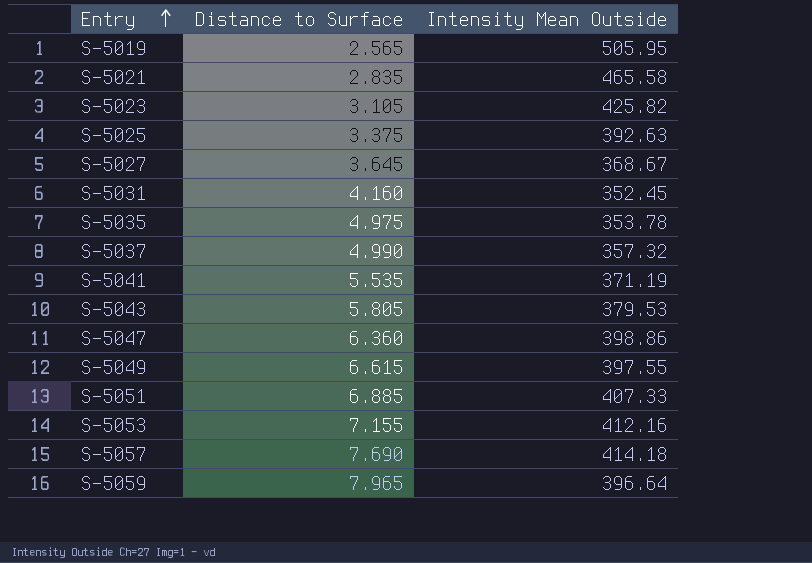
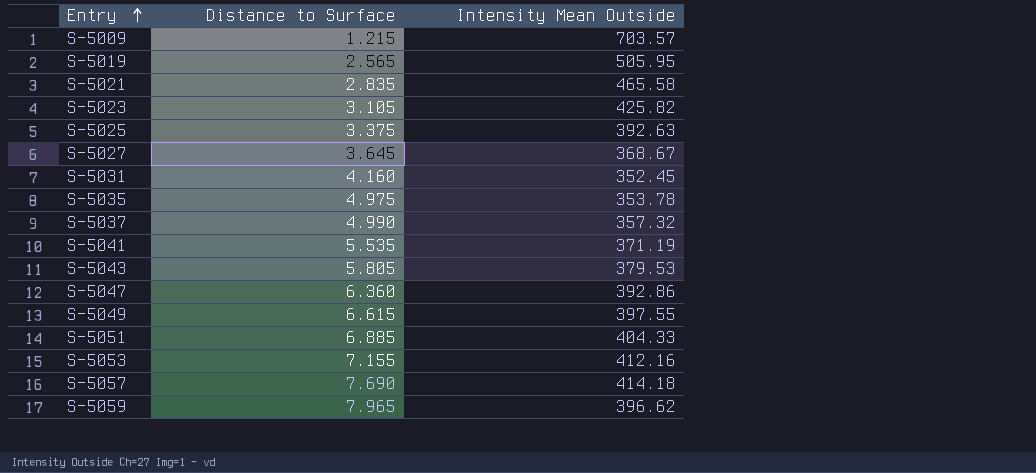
row S-5009: none -> 1.215 | 703.57
S-5047 | Intensity Mean Outside: 398.86 -> 392.86
S-5051 | Intensity Mean Outside: 407.33 -> 404.33
S-5059 | Intensity Mean Outside: 396.64 -> 396.62

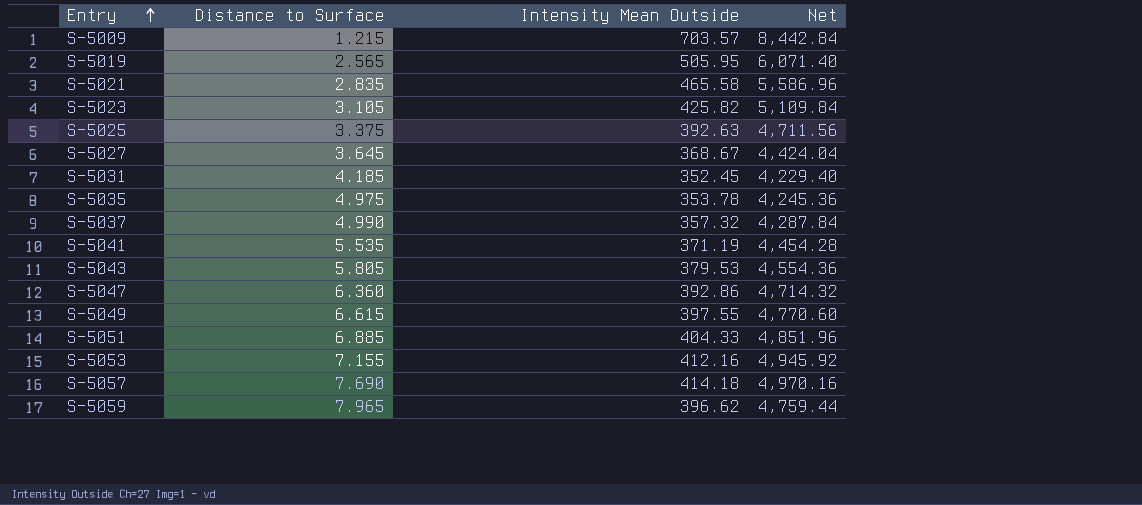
column Net | formula: none -> [Intensity Mean Outside] * 12
S-5031 | Distance to Surface: 4.160 -> 4.185

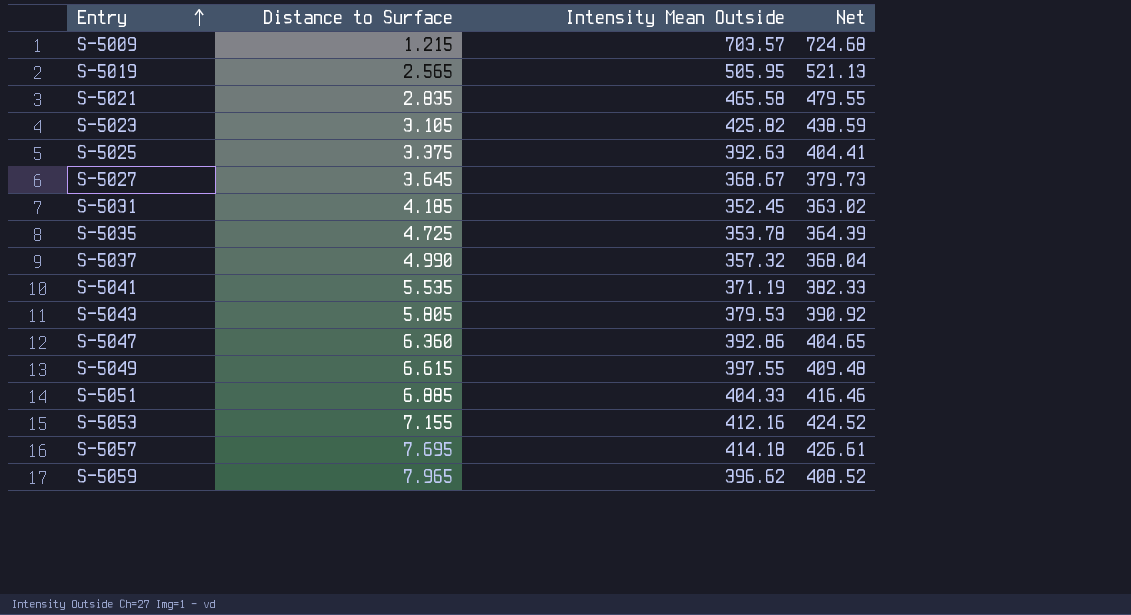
column Net | formula: [Intensity Mean Outside] * 12 -> [Intensity Mean Outside] * 1.03
S-5035 | Distance to Surface: 4.975 -> 4.725
S-5057 | Distance to Surface: 7.690 -> 7.695

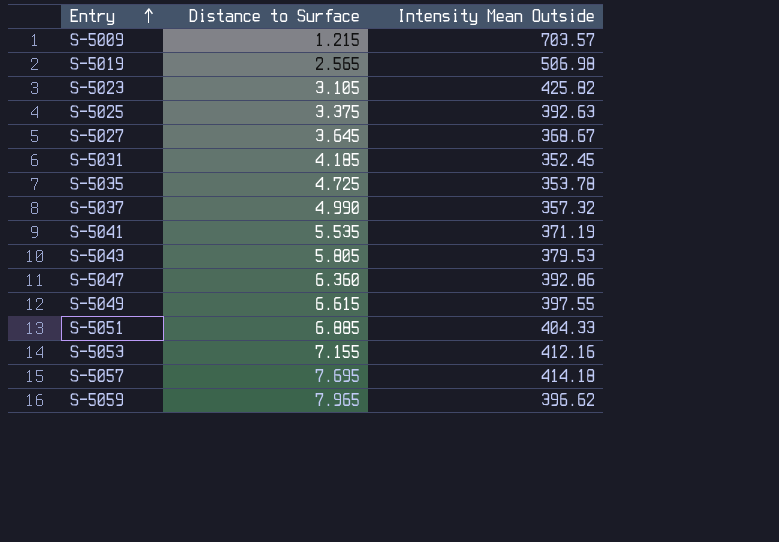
column Net | formula: [Intensity Mean Outside] * 1.03 -> none
row S-5021: 2.835 | 465.58 | 479.55 -> none
S-5019 | Intensity Mean Outside: 505.95 -> 506.98

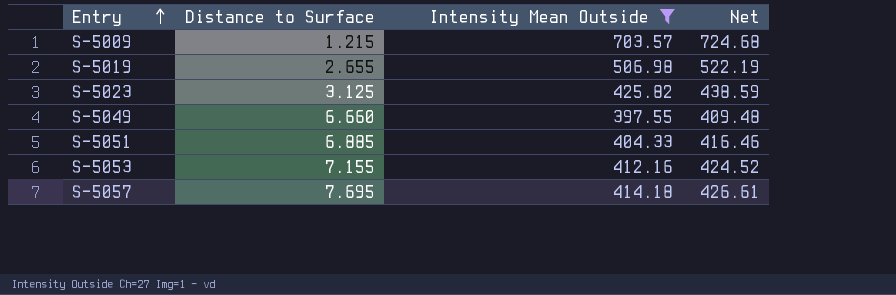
filter: none -> Intensity Mean Outside >= 397.55
column Net | formula: none -> [Intensity Mean Outside] * 1.03
S-5019 | Distance to Surface: 2.565 -> 2.655
S-5023 | Distance to Surface: 3.105 -> 3.125
S-5049 | Distance to Surface: 6.615 -> 6.660

